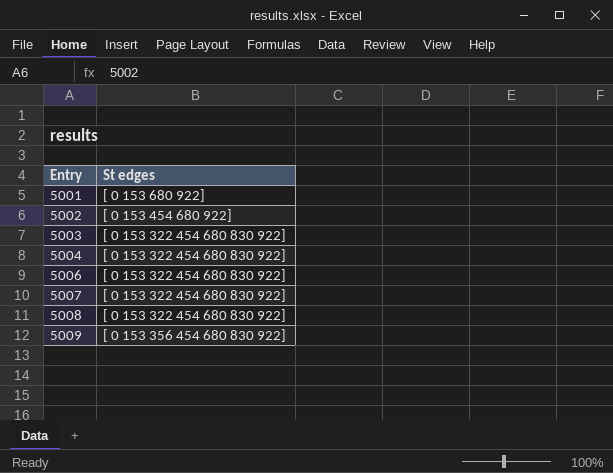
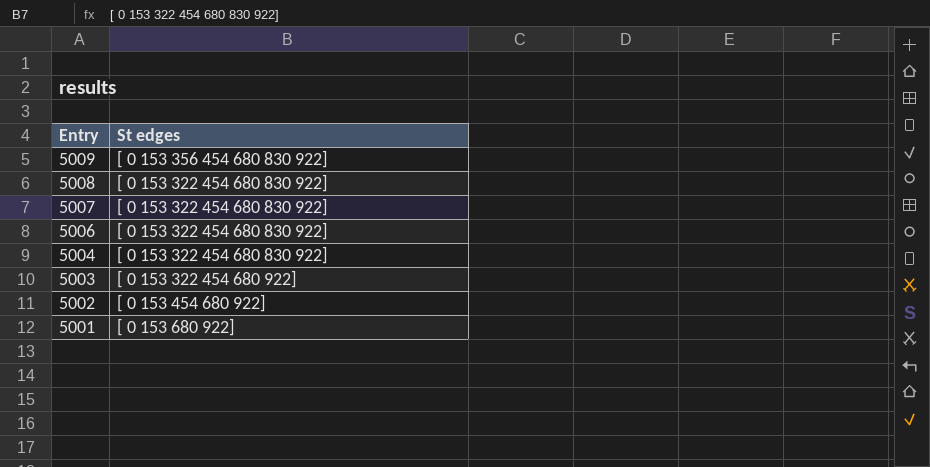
row order: Entry ascending -> Entry descending
5003 | St edges: [ 0 153 322 454 680 830 922] -> [ 0 153 322 454 680 922]

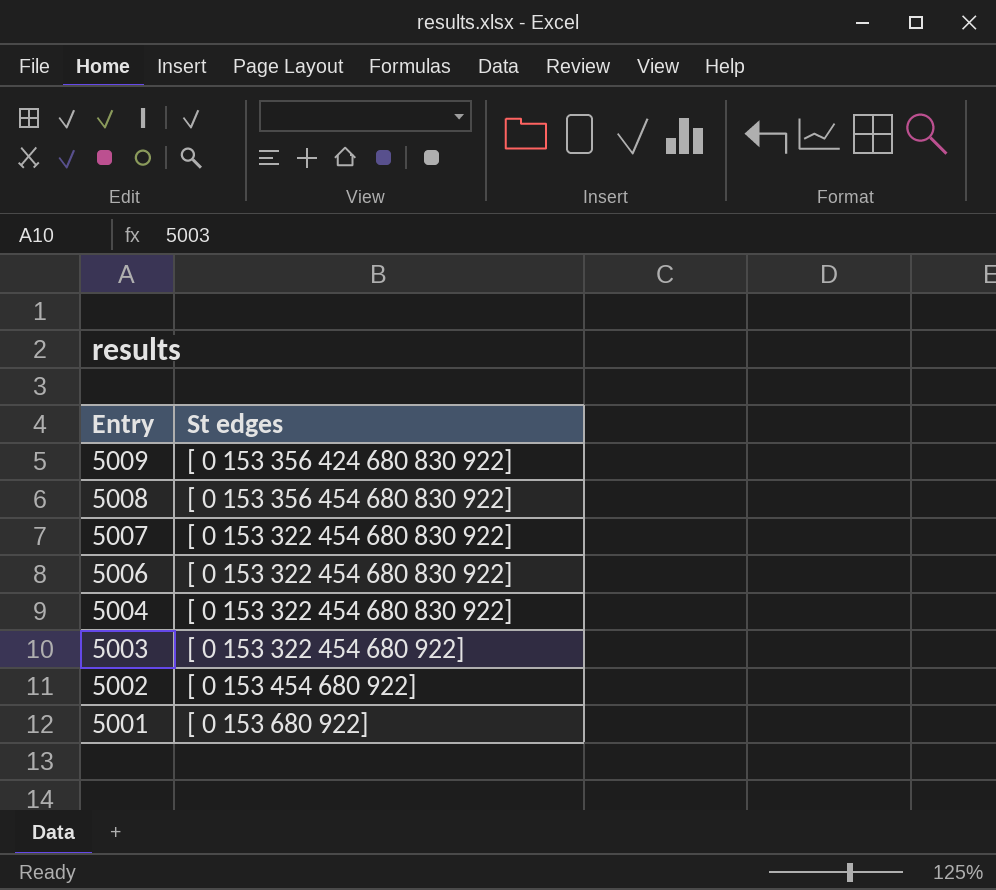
5009 | St edges: [ 0 153 356 454 680 830 922] -> [ 0 153 356 424 680 830 922]
5008 | St edges: [ 0 153 322 454 680 830 922] -> [ 0 153 356 454 680 830 922]

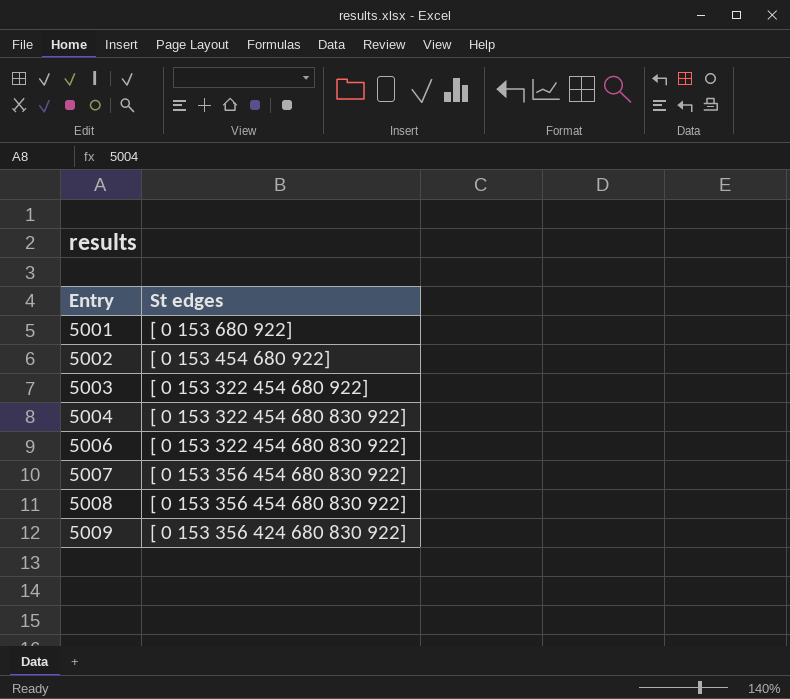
row order: Entry descending -> Entry ascending
5007 | St edges: [ 0 153 322 454 680 830 922] -> [ 0 153 356 454 680 830 922]

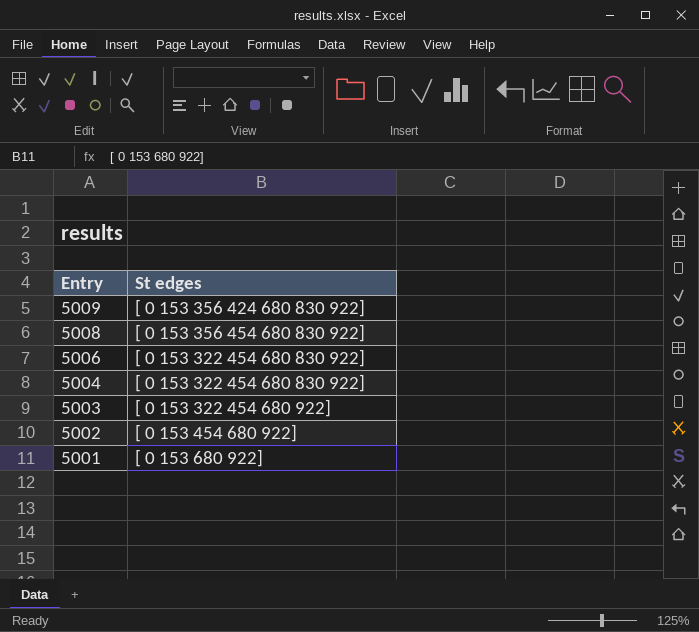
row order: Entry ascending -> Entry descending
row 5007: [ 0 153 356 454 680 830 922] -> none

